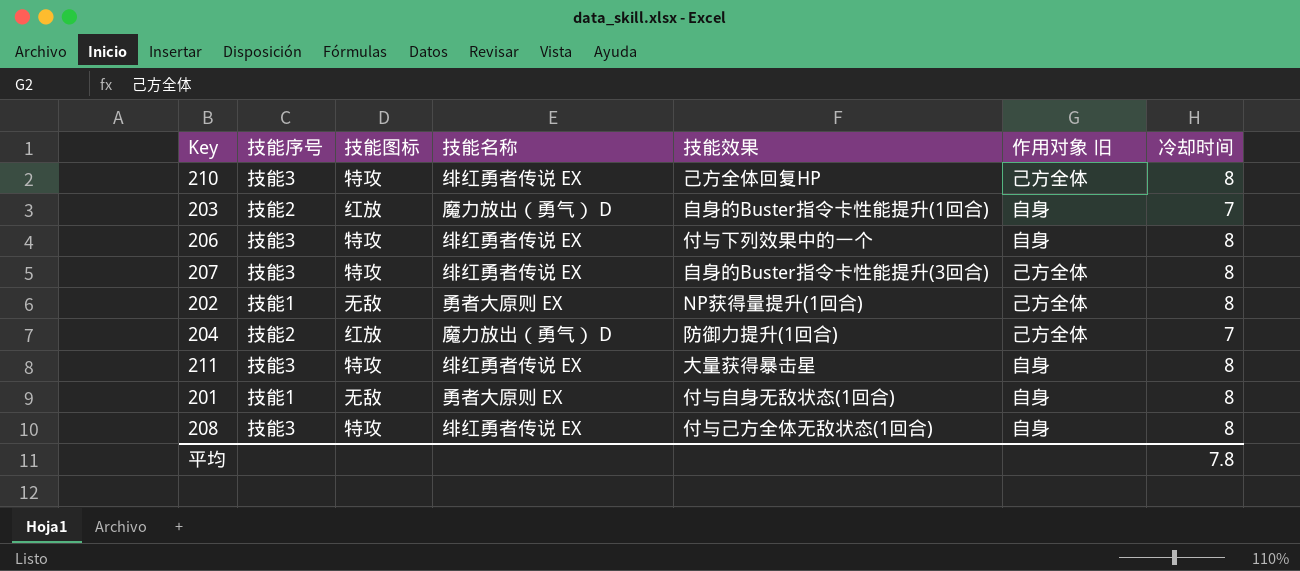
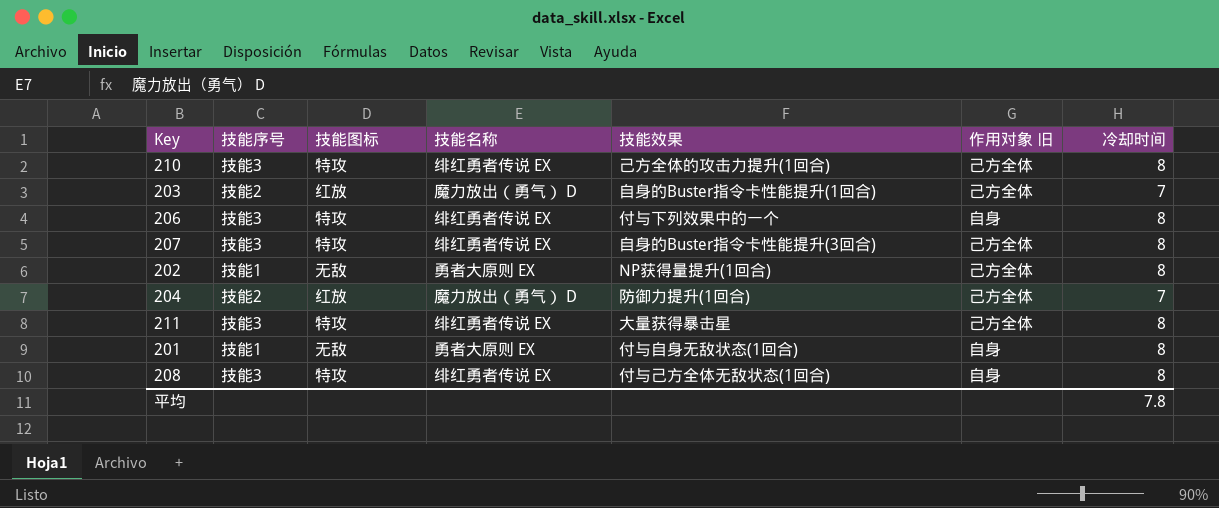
210 | 技能效果: 己方全体回复HP -> 己方全体的攻击力提升(1回合)
203 | 作用对象 旧: 自身 -> 己方全体
211 | 作用对象 旧: 自身 -> 己方全体

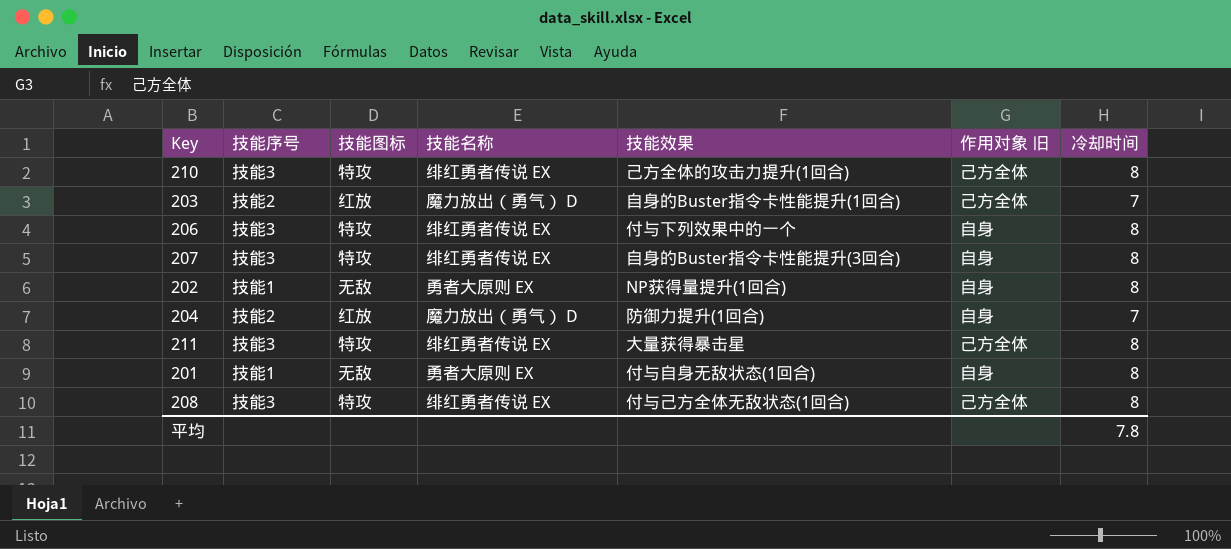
207 | 作用对象 旧: 己方全体 -> 自身
202 | 作用对象 旧: 己方全体 -> 自身
204 | 作用对象 旧: 己方全体 -> 自身
208 | 作用对象 旧: 自身 -> 己方全体

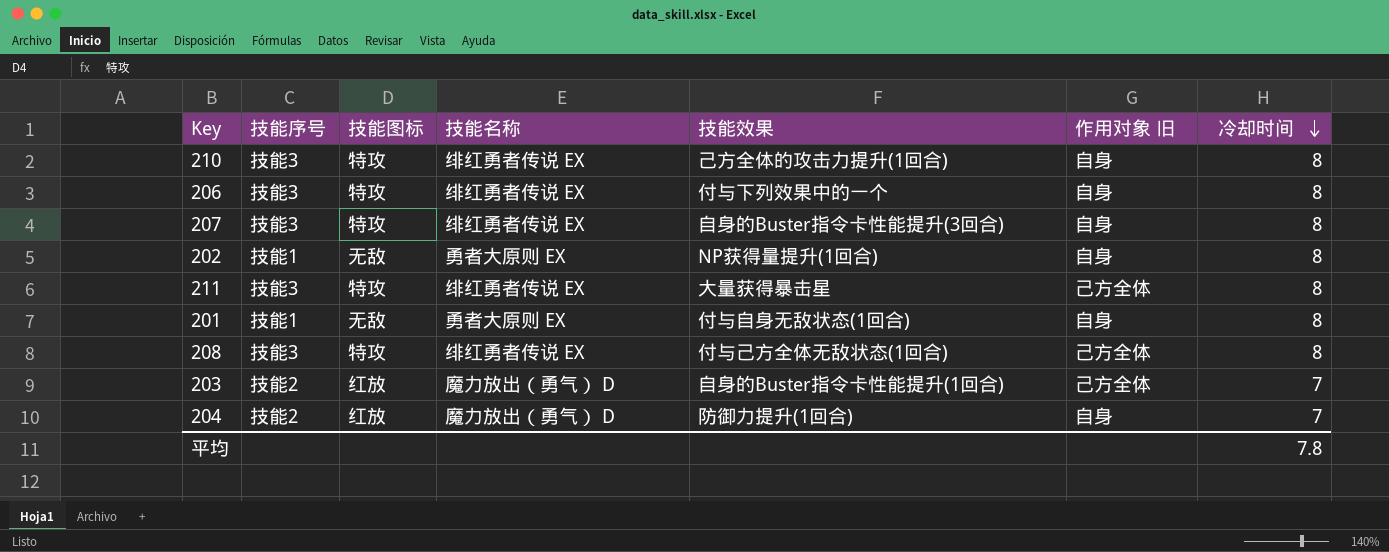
row order: none -> 冷却时间 descending
210 | 作用对象 旧: 己方全体 -> 自身

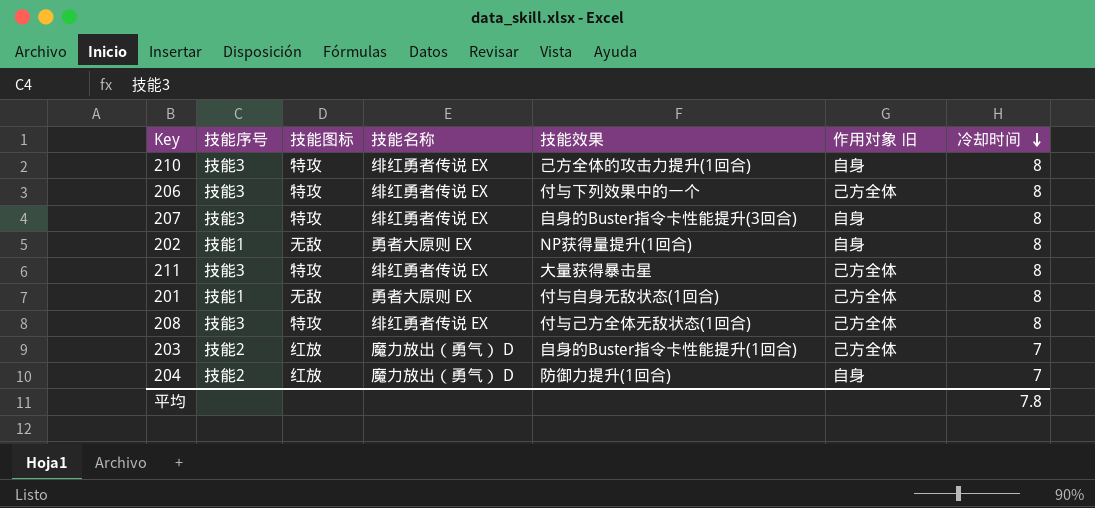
206 | 作用对象 旧: 自身 -> 己方全体
201 | 作用对象 旧: 自身 -> 己方全体

